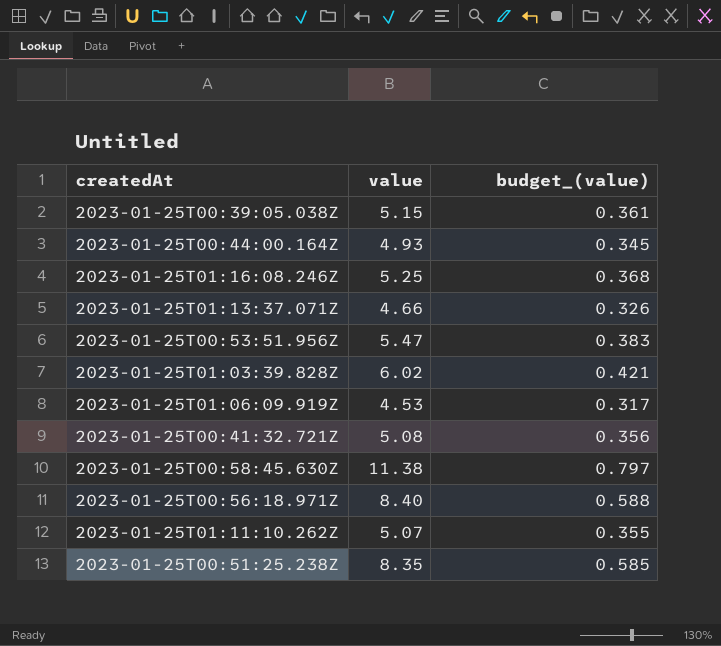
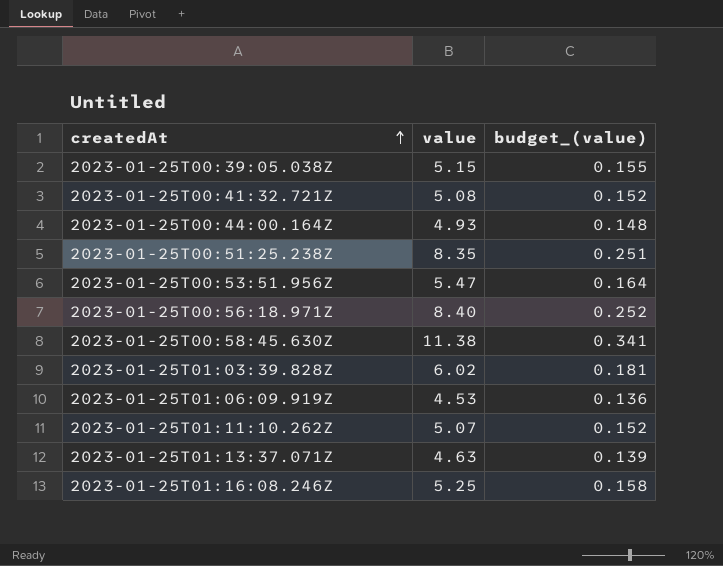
row order: none -> createdAt ascending
column budget_(value) | formula: [value] * 0.07 -> [value] * 0.03
2023-01-25T01:13:37.071Z | value: 4.66 -> 4.63

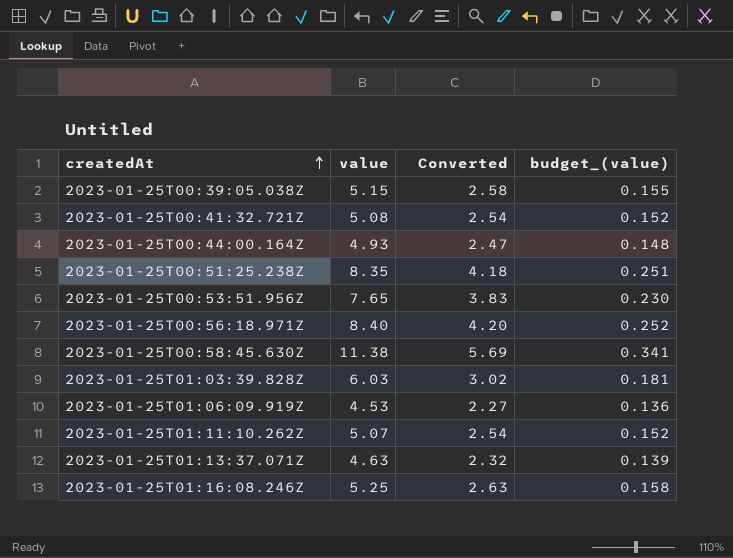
column Converted | formula: none -> [value] * 0.5
2023-01-25T00:53:51.956Z | value: 5.47 -> 7.65
2023-01-25T00:53:51.956Z | budget_(value): 0.164 -> 0.230
2023-01-25T01:03:39.828Z | value: 6.02 -> 6.03

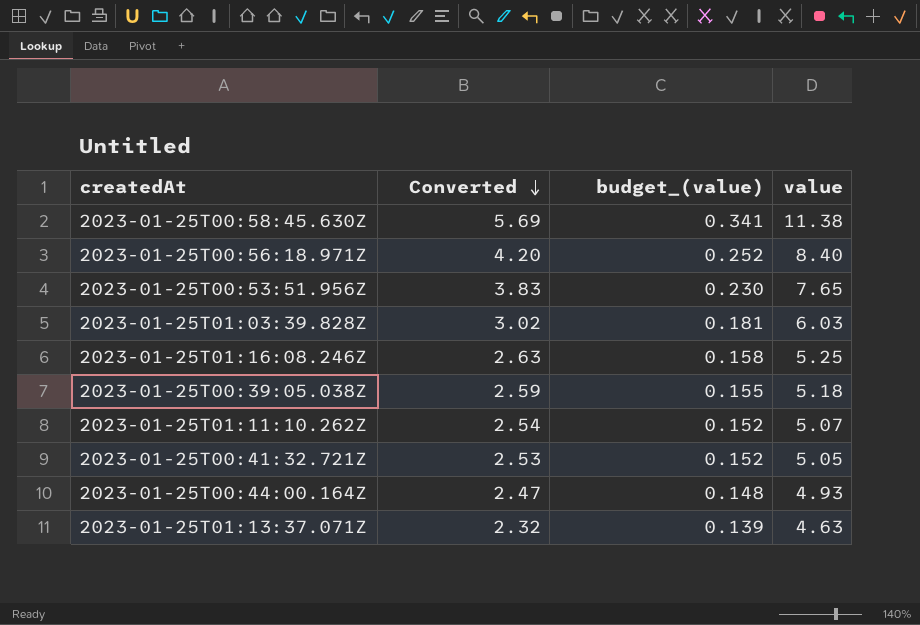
row order: createdAt ascending -> Converted descending
column value | position: 2 -> 4
row 2023-01-25T00:51:25.238Z: 8.35 | 4.18 | 0.251 -> none
row 2023-01-25T01:06:09.919Z: 4.53 | 2.27 | 0.136 -> none
2023-01-25T00:39:05.038Z | Converted: 2.58 -> 2.59
2023-01-25T00:39:05.038Z | value: 5.15 -> 5.18
2023-01-25T00:41:32.721Z | Converted: 2.54 -> 2.53
2023-01-25T00:41:32.721Z | value: 5.08 -> 5.05

